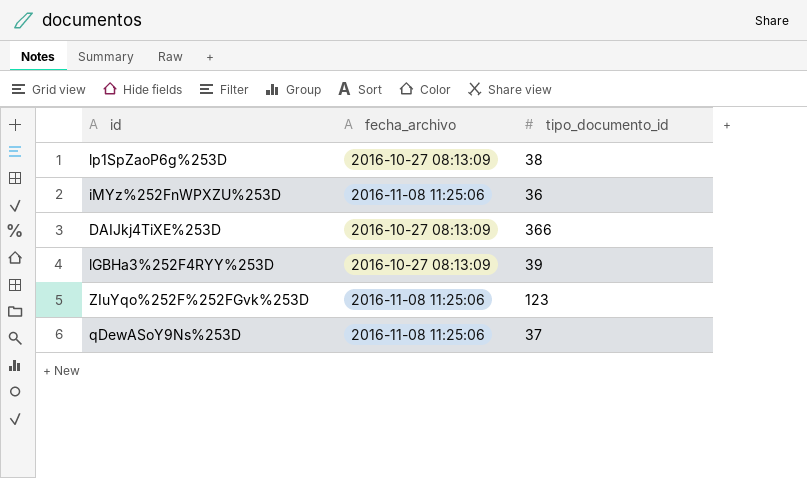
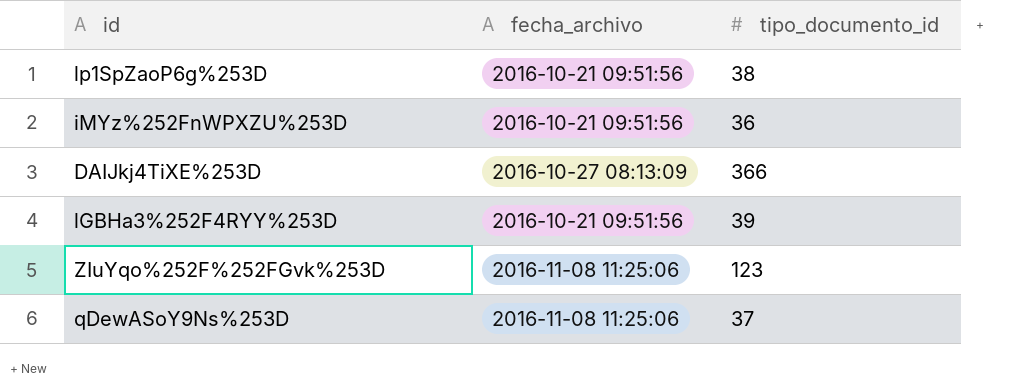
lp1SpZaoP6g%253D | fecha_archivo: 2016-10-27 08:13:09 -> 2016-10-21 09:51:56
iMYz%252FnWPXZU%253D | fecha_archivo: 2016-11-08 11:25:06 -> 2016-10-21 09:51:56
lGBHa3%252F4RYY%253D | fecha_archivo: 2016-10-27 08:13:09 -> 2016-10-21 09:51:56

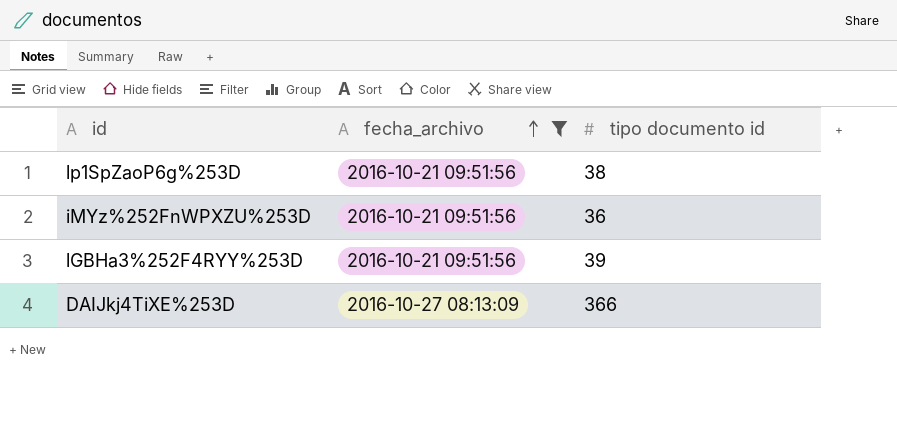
filter: none -> fecha_archivo != 2016-11-08 11:25:06
row order: none -> fecha_archivo ascending
column name: tipo_documento_id -> tipo documento id

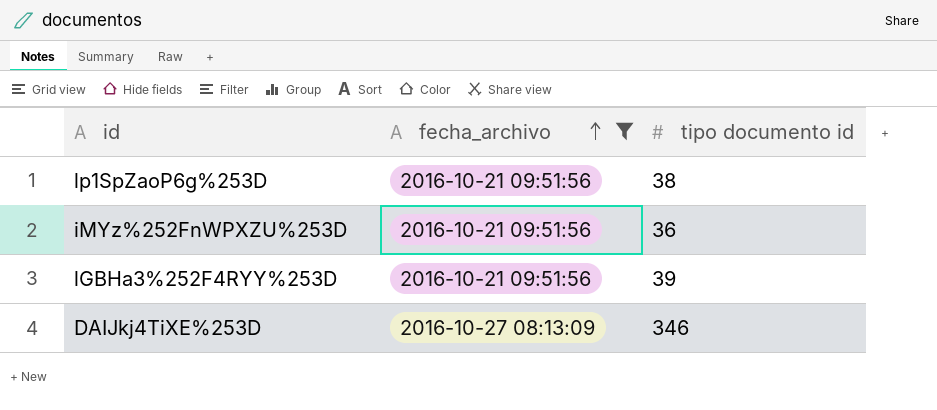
DAIJkj4TiXE%253D | tipo documento id: 366 -> 346

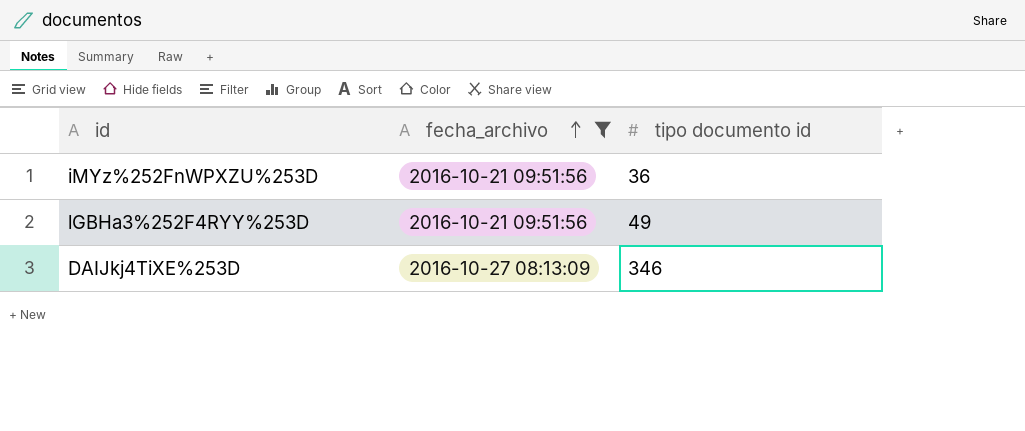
row lp1SpZaoP6g%253D: 2016-10-21 09:51:56 | 38 -> none
lGBHa3%252F4RYY%253D | tipo documento id: 39 -> 49

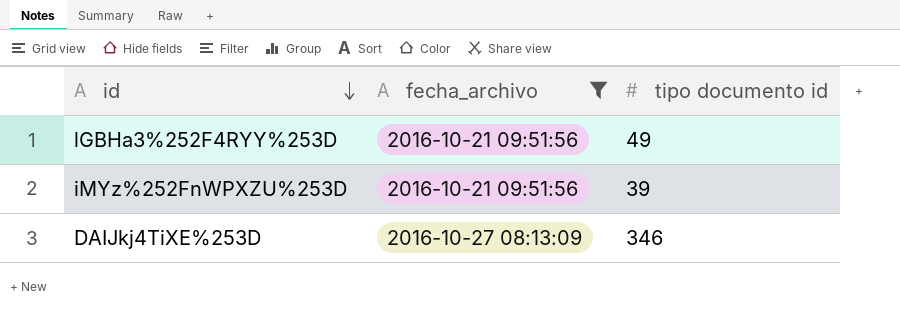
row order: fecha_archivo ascending -> id descending
iMYz%252FnWPXZU%253D | tipo documento id: 36 -> 39

